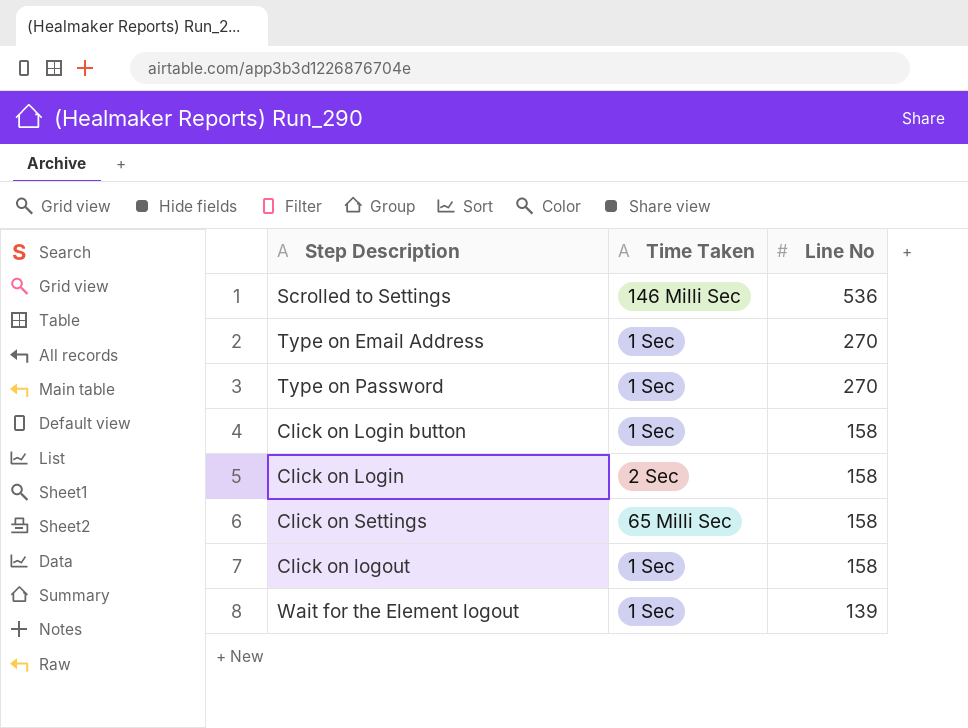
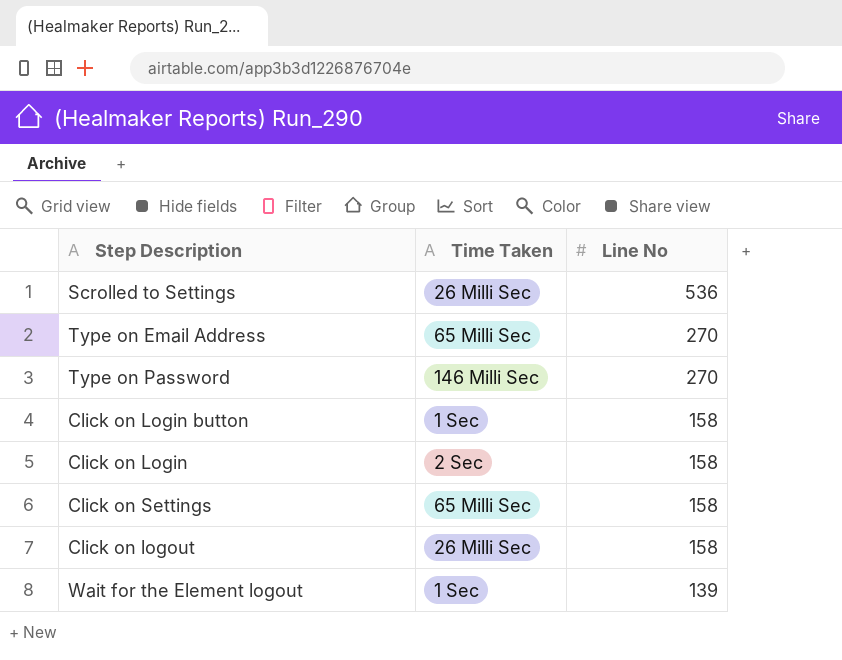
Scrolled to Settings | Time Taken: 146 Milli Sec -> 26 Milli Sec
Type on Email Address | Time Taken: 1 Sec -> 65 Milli Sec
Type on Password | Time Taken: 1 Sec -> 146 Milli Sec
Click on logout | Time Taken: 1 Sec -> 26 Milli Sec

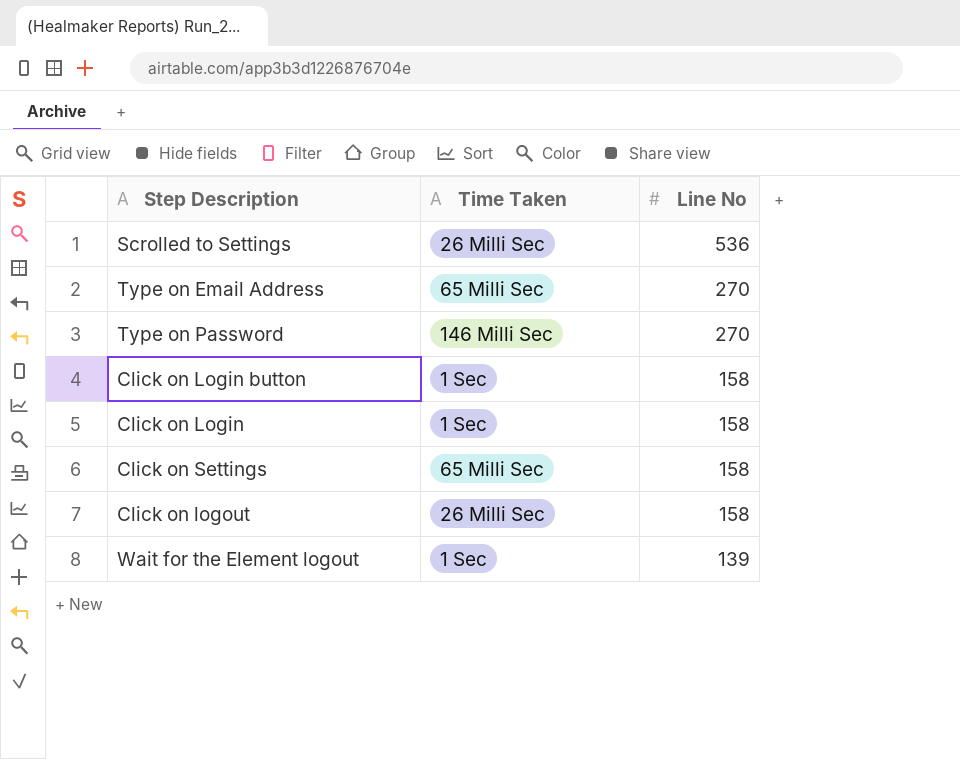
Click on Login | Time Taken: 2 Sec -> 1 Sec

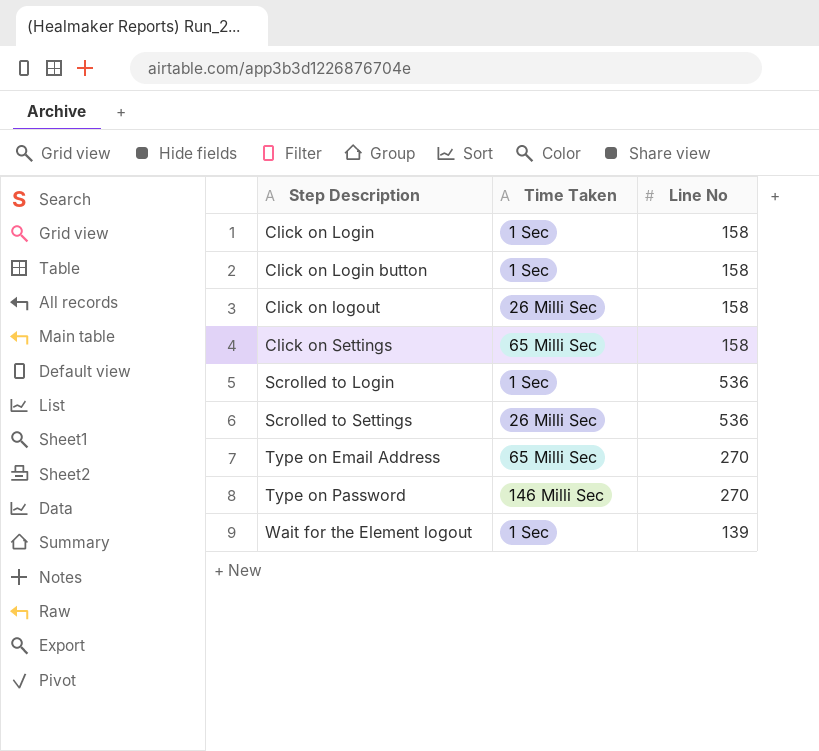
row order: Line No descending -> Step Description ascending
row Scrolled to Login: none -> 1 Sec | 536

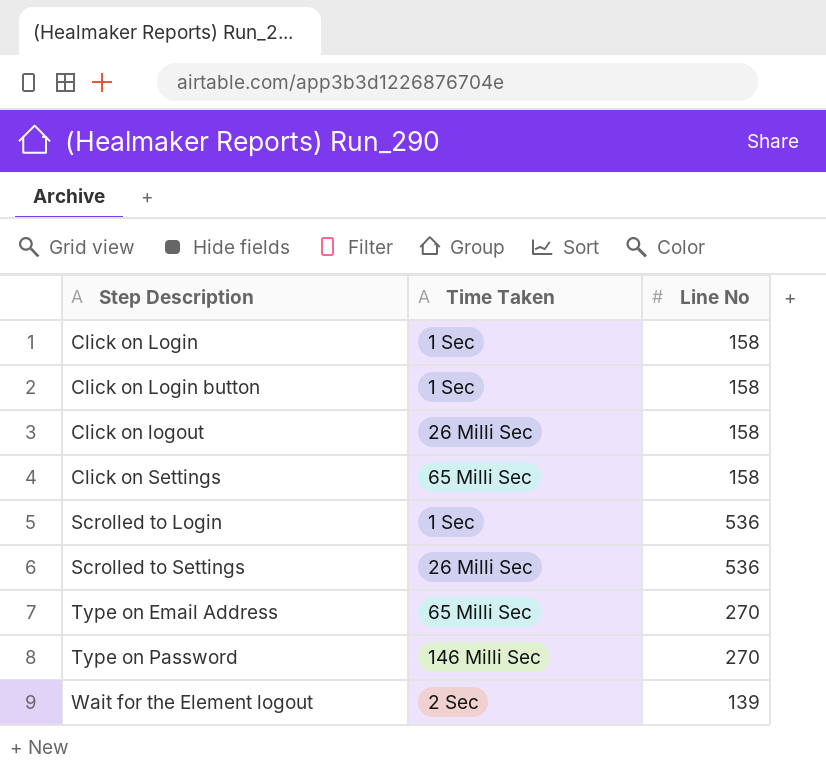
Wait for the Element logout | Time Taken: 1 Sec -> 2 Sec

